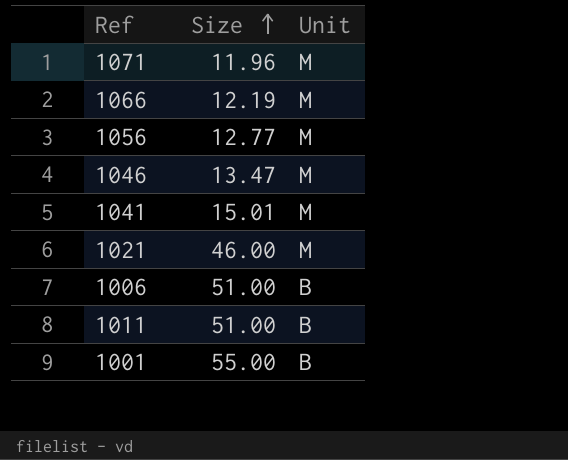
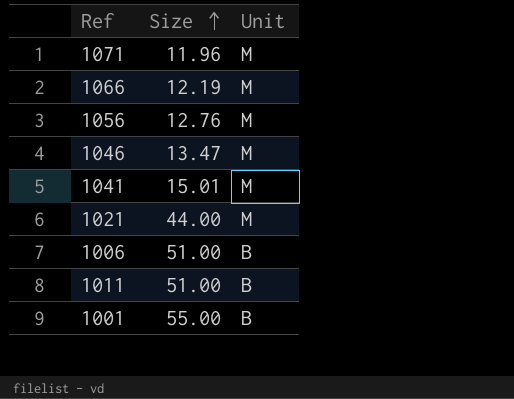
1056 | Size: 12.77 -> 12.76
1021 | Size: 46.00 -> 44.00

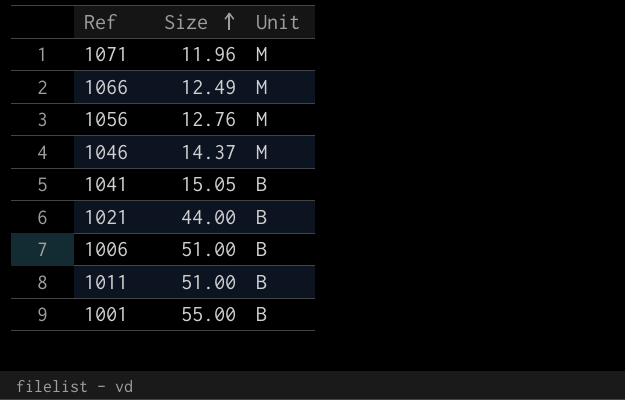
1066 | Size: 12.19 -> 12.49
1046 | Size: 13.47 -> 14.37
1041 | Size: 15.01 -> 15.05
1041 | Unit: M -> B
1021 | Unit: M -> B

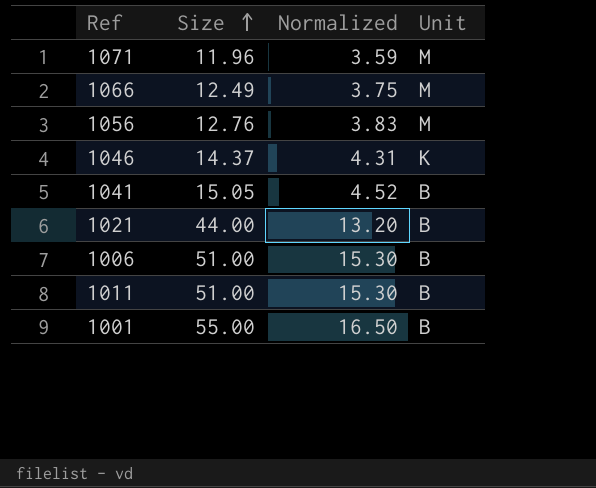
column Normalized | formula: none -> [Size] * 0.3
1046 | Unit: M -> K

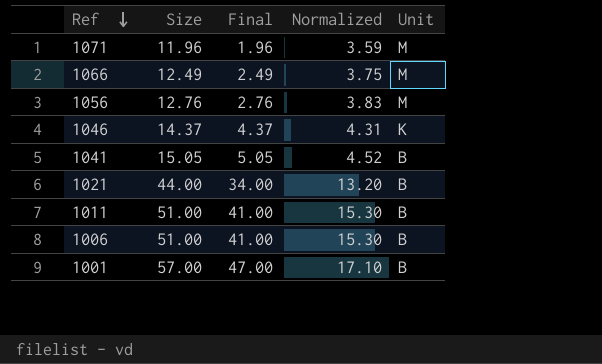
row order: Size ascending -> Ref descending
column Final | formula: none -> [Size] - 10
1001 | Size: 55.00 -> 57.00
1001 | Normalized: 16.50 -> 17.10

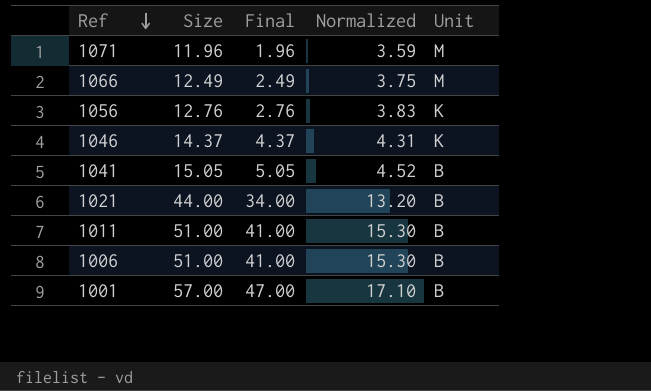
1056 | Unit: M -> K

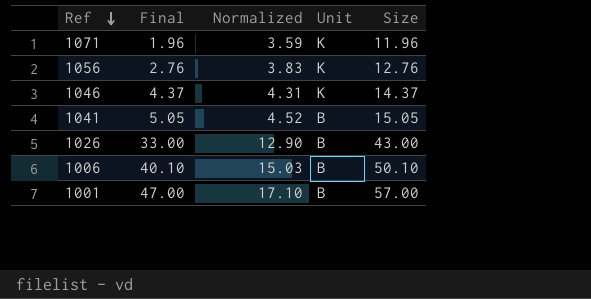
column Size | position: 2 -> 5
row 1066: 12.49 | 2.49 | 3.75 | M -> none
row 1021: 44.00 | 34.00 | 13.20 | B -> none
row 1011: 51.00 | 41.00 | 15.30 | B -> none
1071 | Unit: M -> K
row 1026: none -> 33.00 | 12.90 | B | 43.00
1006 | Final: 41.00 -> 40.10
1006 | Normalized: 15.30 -> 15.03
1006 | Size: 51.00 -> 50.10

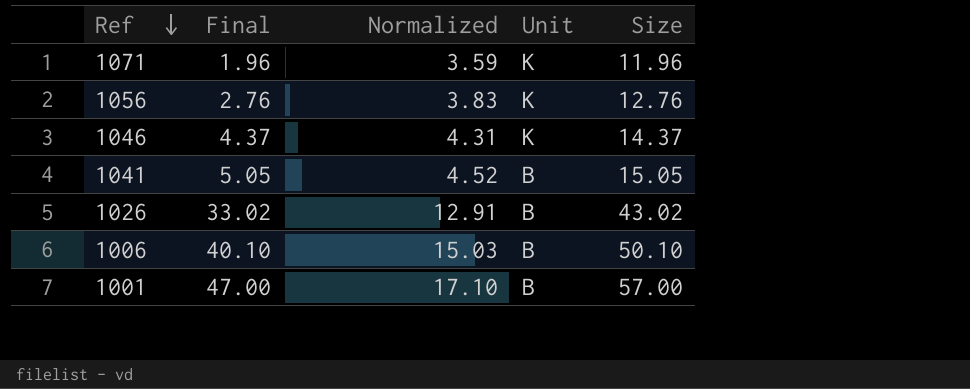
1026 | Final: 33.00 -> 33.02
1026 | Normalized: 12.90 -> 12.91
1026 | Size: 43.00 -> 43.02

